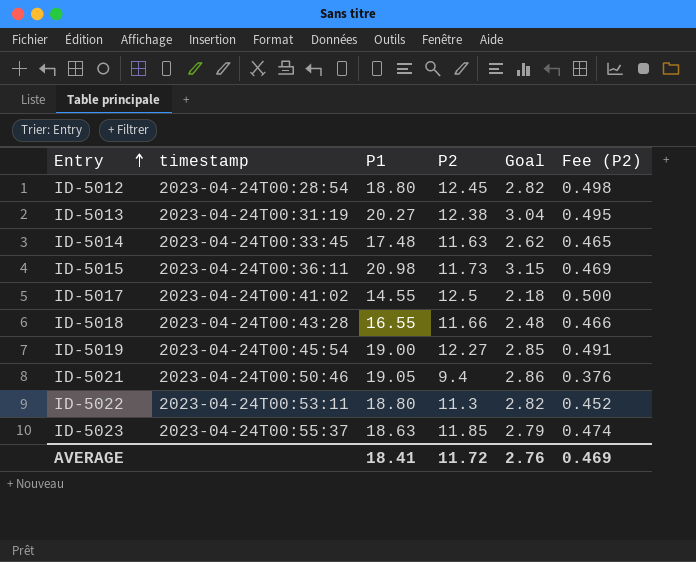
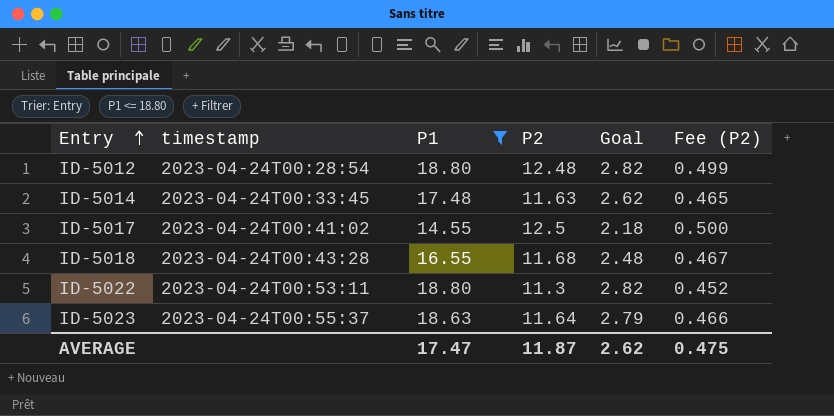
filter: none -> P1 <= 18.80
ID-5012 | P2: 12.45 -> 12.48
ID-5012 | Fee (P2): 0.498 -> 0.499
ID-5018 | P2: 11.66 -> 11.68
ID-5018 | Fee (P2): 0.466 -> 0.467
ID-5023 | P2: 11.85 -> 11.64
ID-5023 | Fee (P2): 0.474 -> 0.466
AVERAGE | P1: 18.41 -> 17.47
AVERAGE | P2: 11.72 -> 11.87
AVERAGE | Goal: 2.76 -> 2.62
AVERAGE | Fee (P2): 0.469 -> 0.475

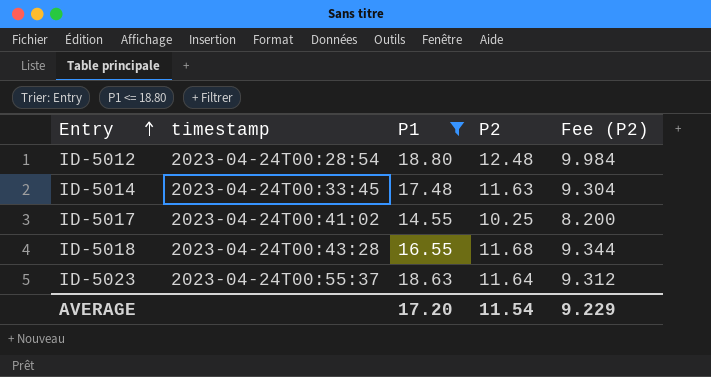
column Goal | formula: [P1] * 0.15 -> none
column Fee (P2) | formula: [P2] * 0.04 -> [P2] * 0.8
row ID-5022: 2023-04-24T00:53:11 | 18.80 | 11.3 | 2.82 | 0.452 -> none
ID-5017 | P2: 12.5 -> 10.25
AVERAGE | P1: 17.47 -> 17.20
AVERAGE | P2: 11.87 -> 11.54
AVERAGE | Fee (P2): 0.475 -> 9.229

